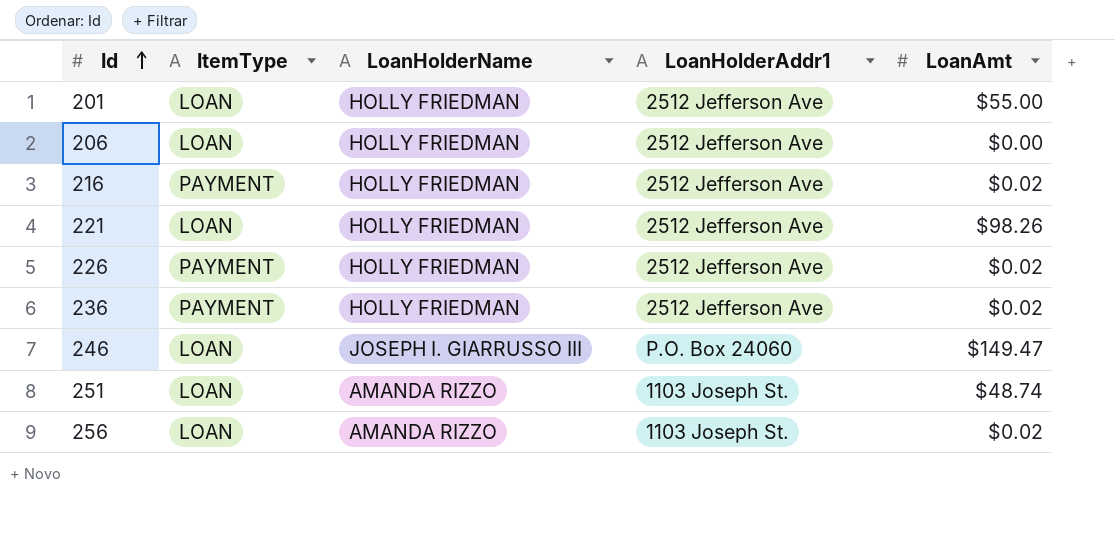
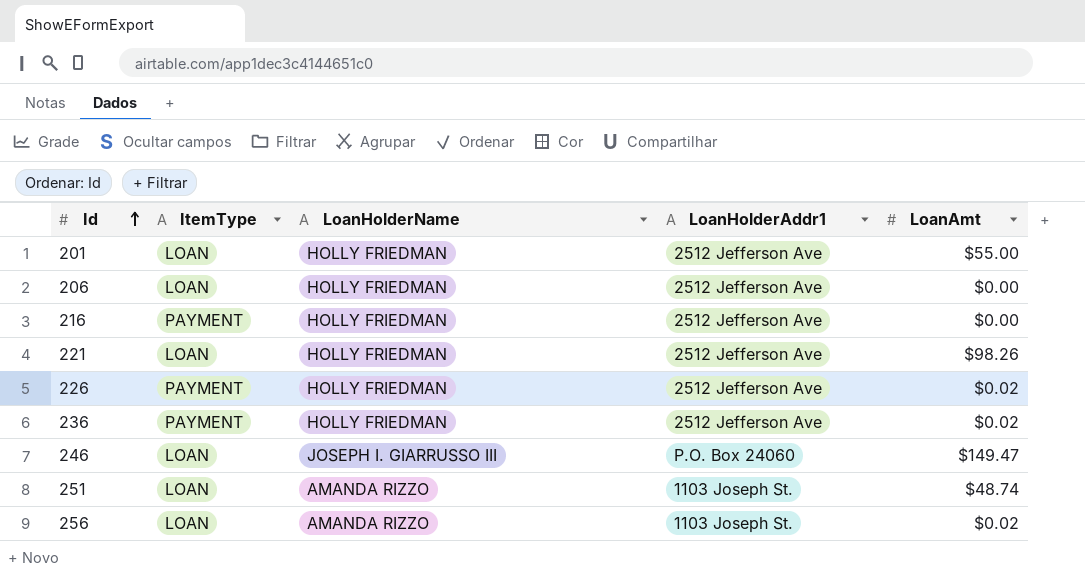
216 | LoanAmt: $0.02 -> $0.00

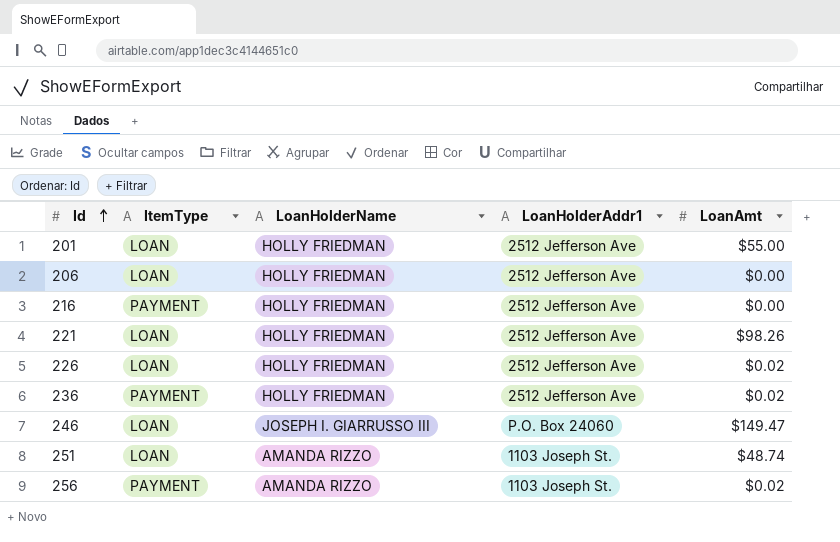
226 | ItemType: PAYMENT -> LOAN
256 | ItemType: LOAN -> PAYMENT

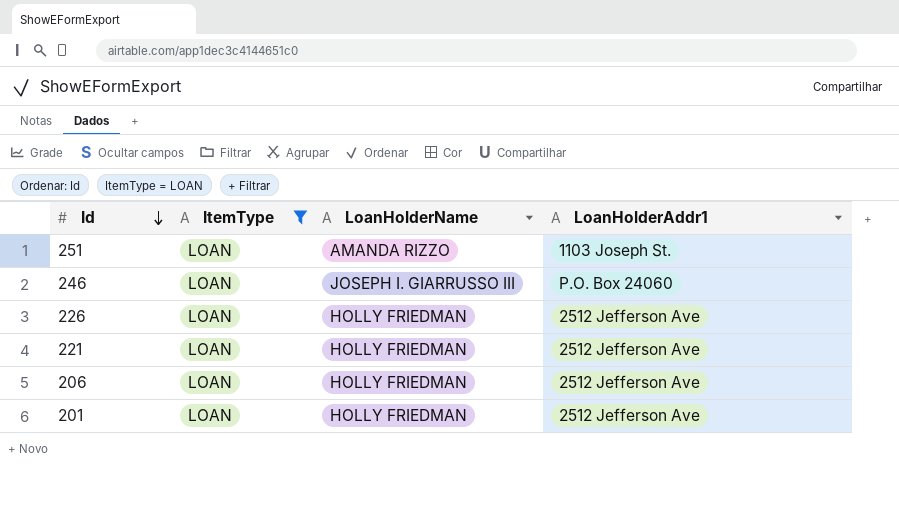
filter: none -> ItemType = LOAN
row order: Id ascending -> Id descending
column LoanAmt | position: 5 -> none

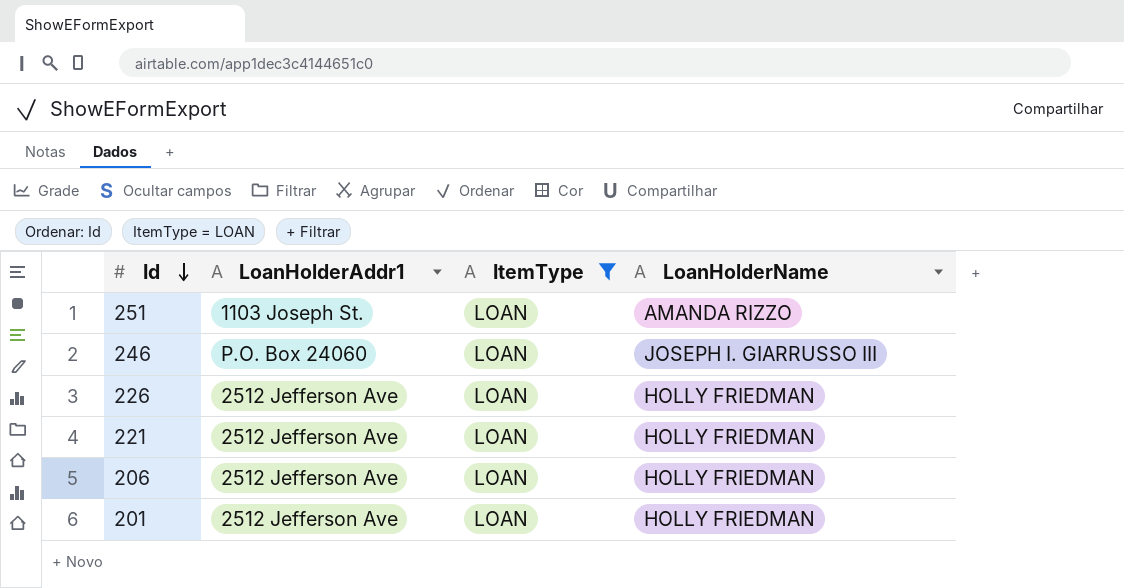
column LoanHolderAddr1 | position: 4 -> 2

